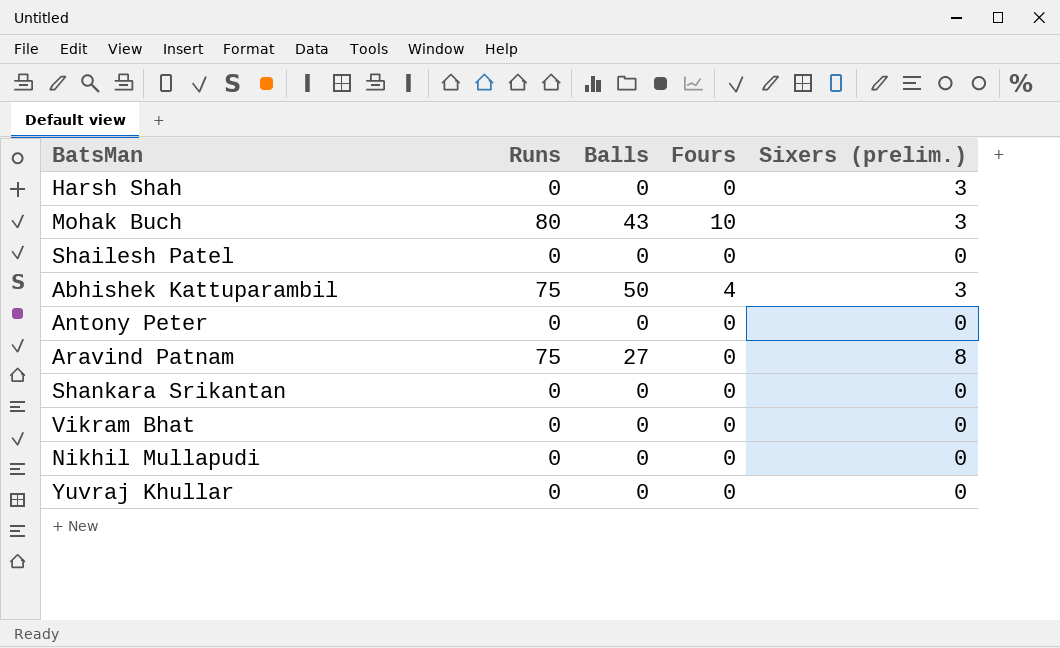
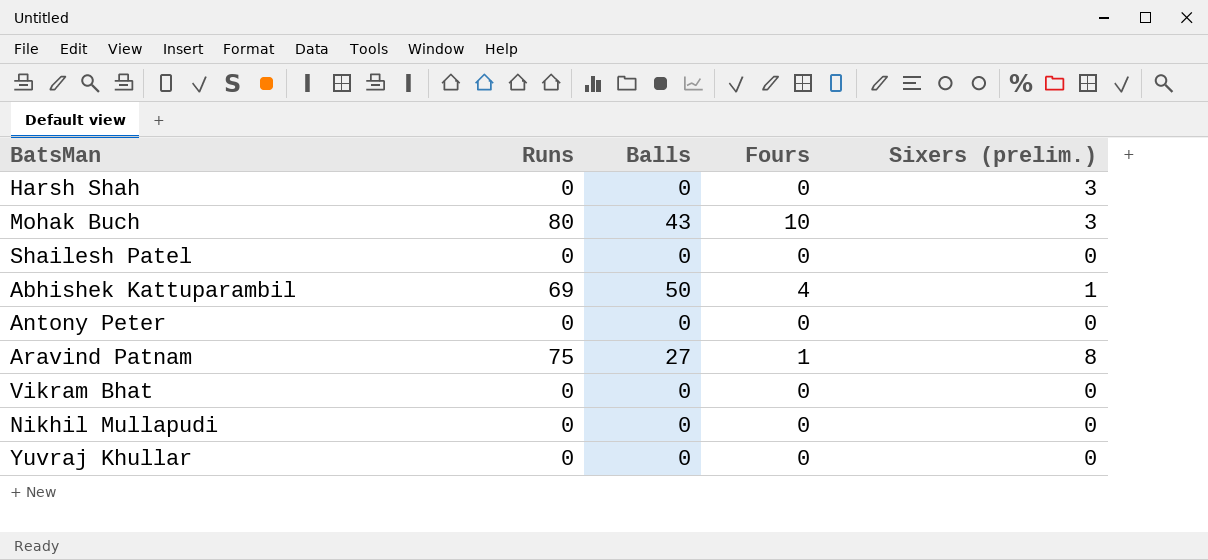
row Shankara Srikantan: 0 | 0 | 0 | 0 -> none
Abhishek Kattuparambil | Runs: 75 -> 69
Abhishek Kattuparambil | Sixers (prelim.): 3 -> 1
Aravind Patnam | Fours: 0 -> 1

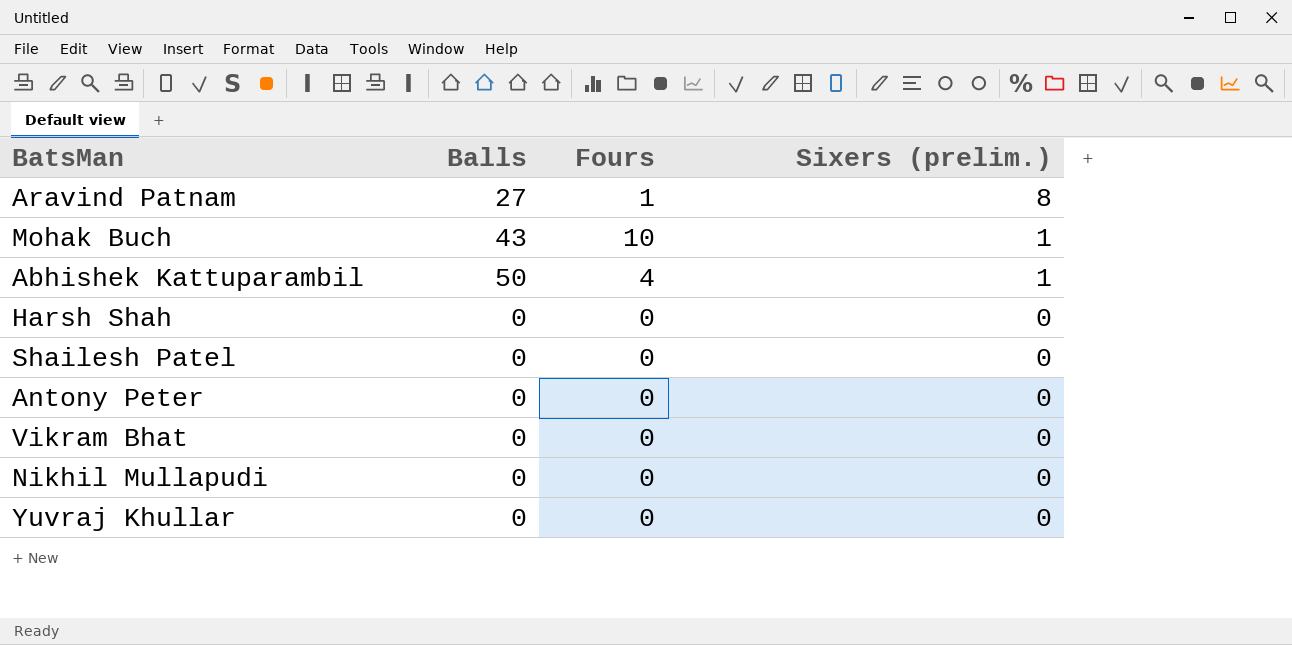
row order: none -> Sixers (prelim.) descending
column Runs | position: 2 -> none
Mohak Buch | Sixers (prelim.): 3 -> 1
Harsh Shah | Sixers (prelim.): 3 -> 0

